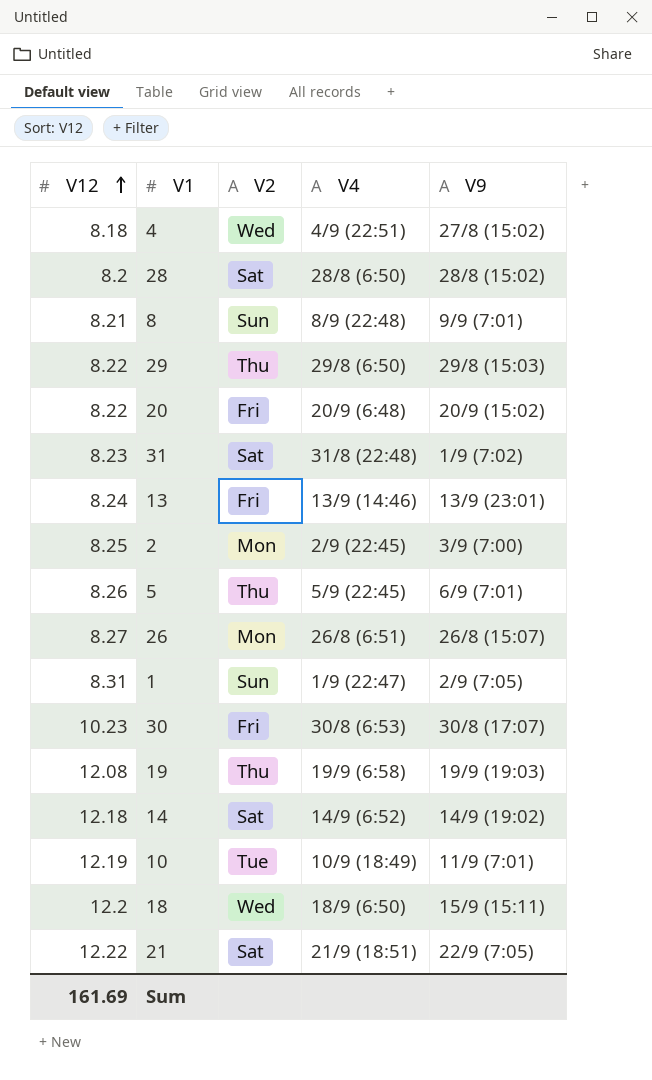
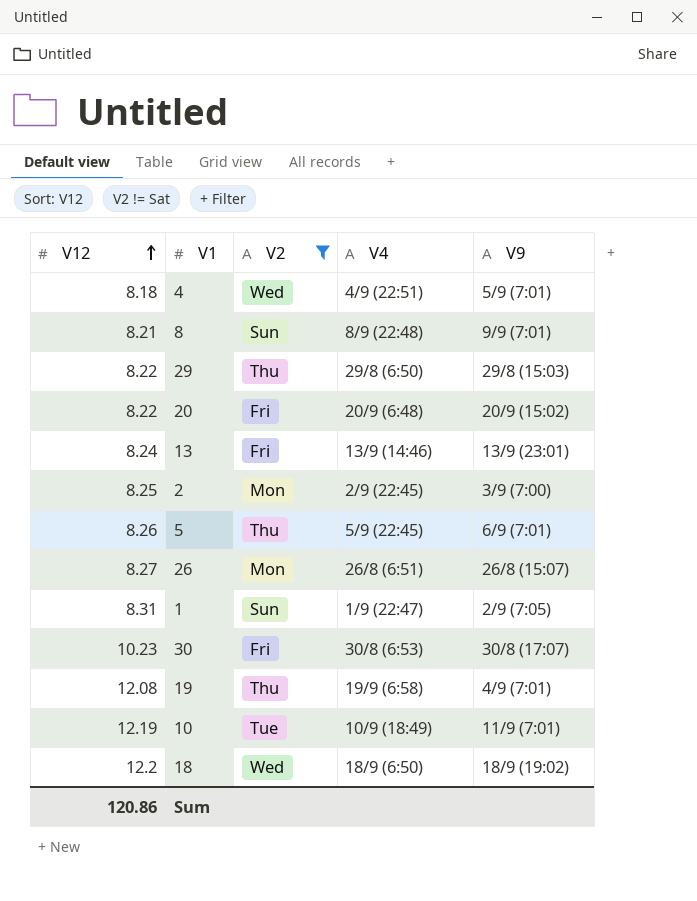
filter: none -> V2 != Sat
4 | V9: 27/8 (15:02) -> 5/9 (7:01)
19 | V9: 19/9 (19:03) -> 4/9 (7:01)
18 | V9: 15/9 (15:11) -> 18/9 (19:02)
Sum | V12: 161.69 -> 120.86

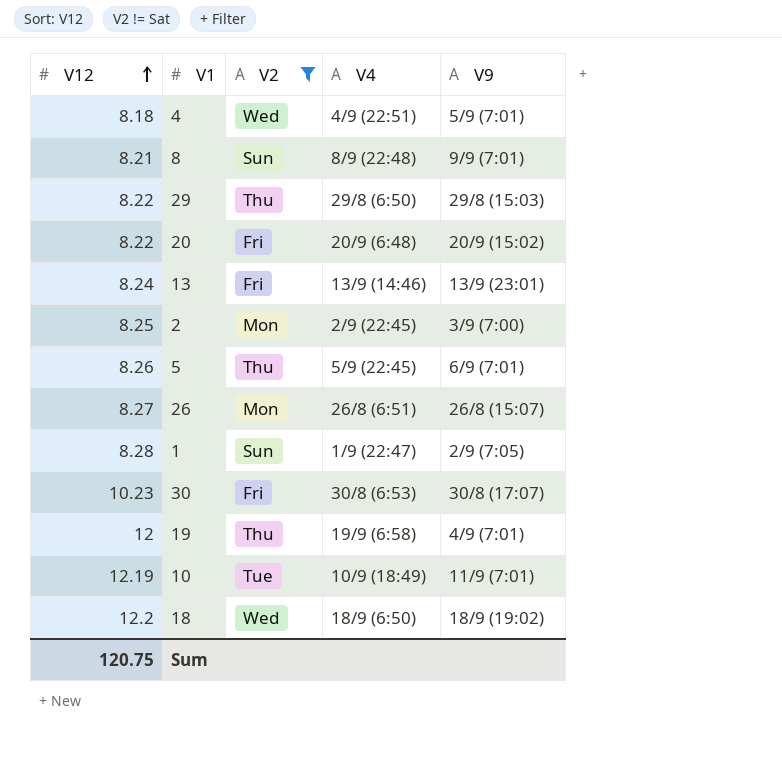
1 | V12: 8.31 -> 8.28
19 | V12: 12.08 -> 12
Sum | V12: 120.86 -> 120.75

